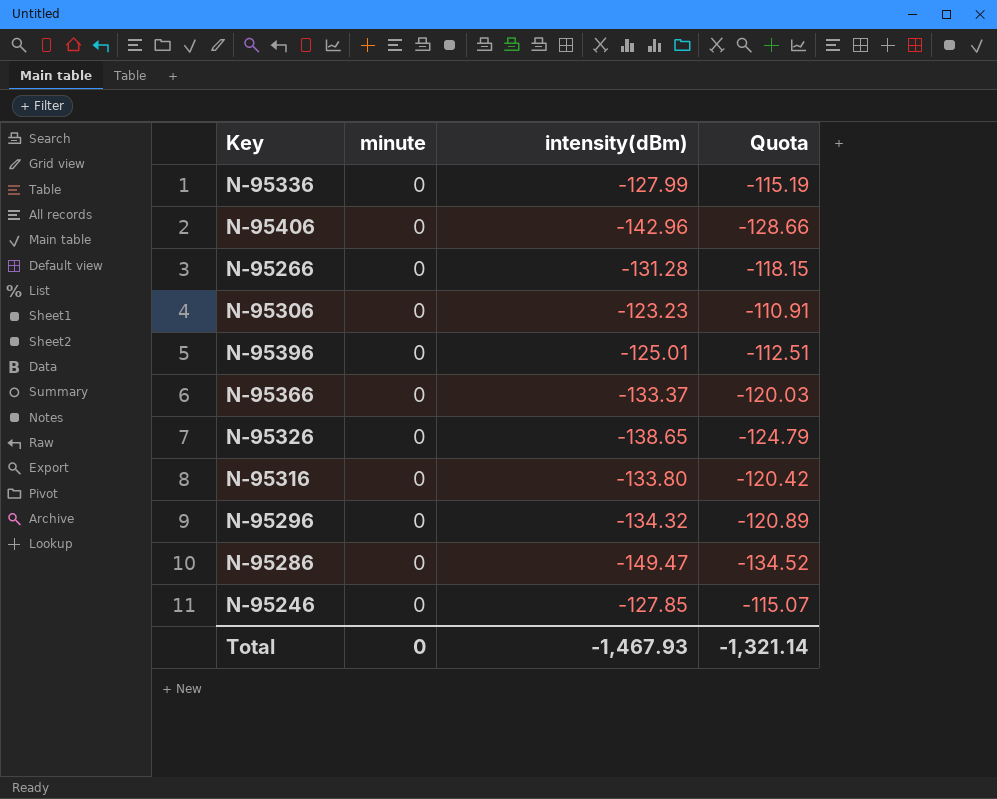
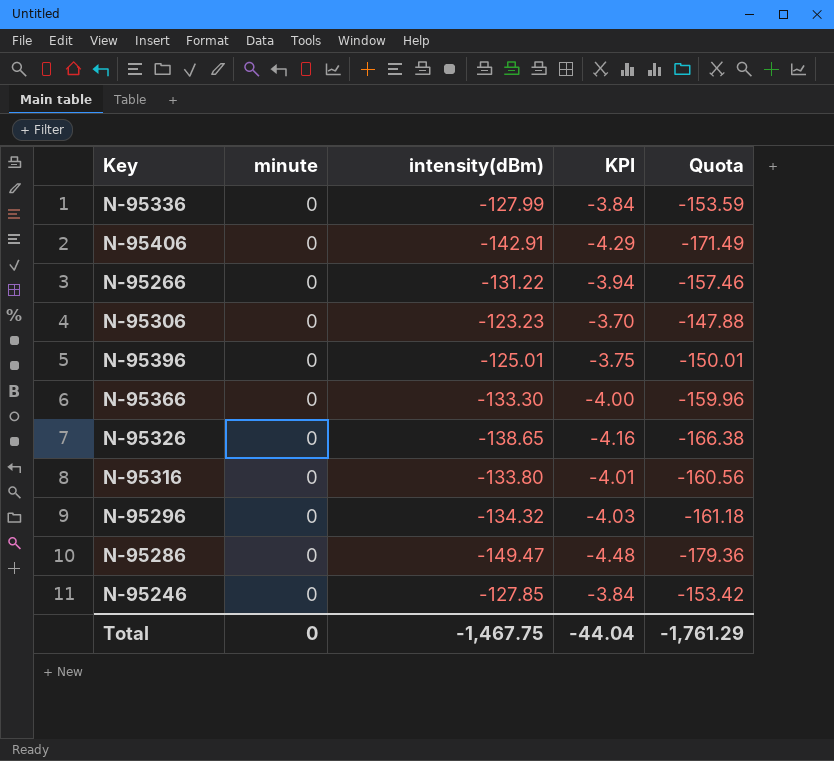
column KPI | formula: none -> [intensity(dBm)] * 0.03
column Quota | formula: [intensity(dBm)] * 0.9 -> [intensity(dBm)] * 1.2
N-95406 | intensity(dBm): -142.96 -> -142.91
N-95266 | intensity(dBm): -131.28 -> -131.22
N-95366 | intensity(dBm): -133.37 -> -133.30
Total | intensity(dBm): -1,467.93 -> -1,467.75
Total | Quota: -1,321.14 -> -1,761.29

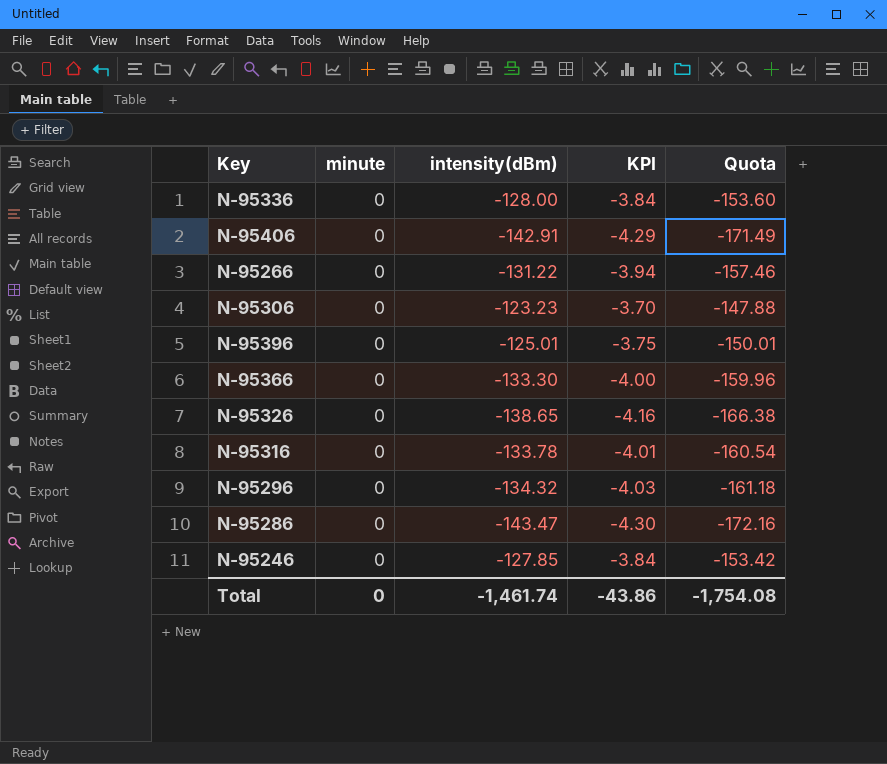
N-95336 | intensity(dBm): -127.99 -> -128.00
N-95336 | Quota: -153.59 -> -153.60
N-95316 | intensity(dBm): -133.80 -> -133.78
N-95316 | Quota: -160.56 -> -160.54
N-95286 | intensity(dBm): -149.47 -> -143.47
N-95286 | KPI: -4.48 -> -4.30
N-95286 | Quota: -179.36 -> -172.16
Total | intensity(dBm): -1,467.75 -> -1,461.74
Total | KPI: -44.04 -> -43.86
Total | Quota: -1,761.29 -> -1,754.08

